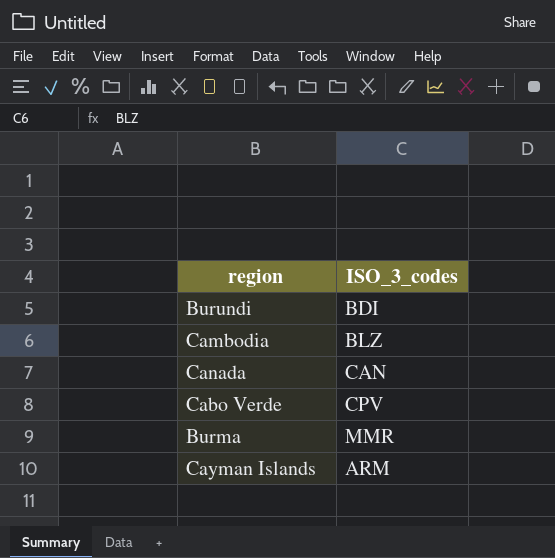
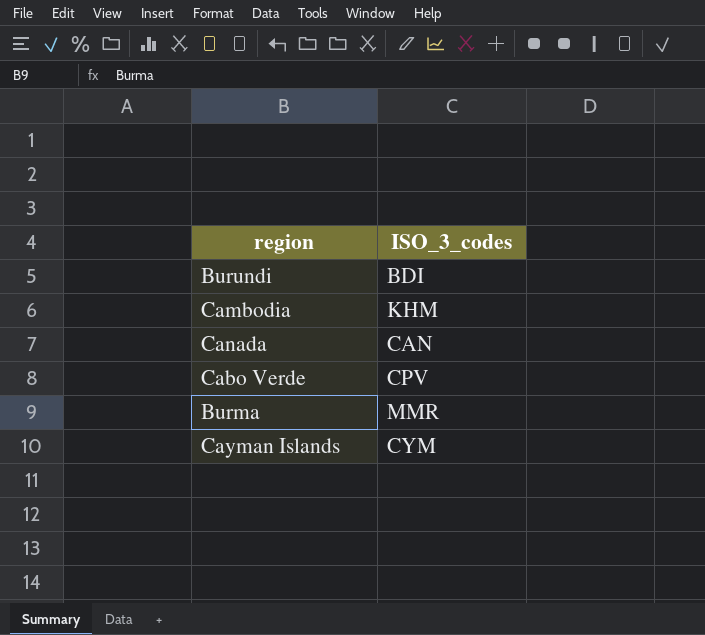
Cambodia | ISO_3_codes: BLZ -> KHM
Cayman Islands | ISO_3_codes: ARM -> CYM

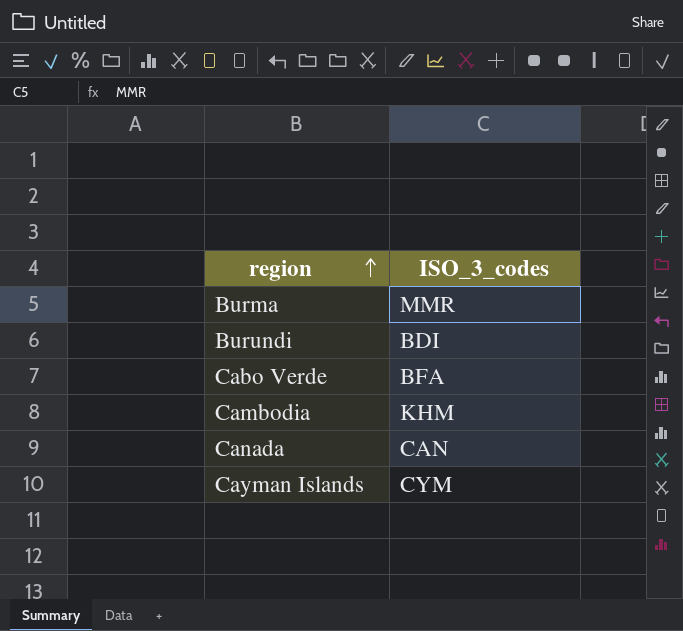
row order: none -> region ascending
Cabo Verde | ISO_3_codes: CPV -> BFA

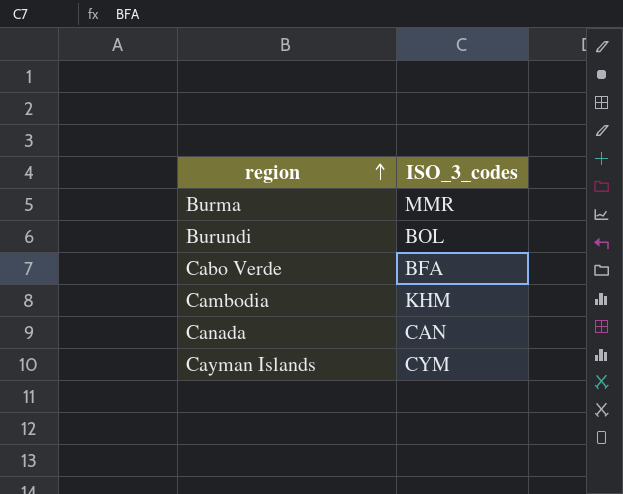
Burundi | ISO_3_codes: BDI -> BOL

